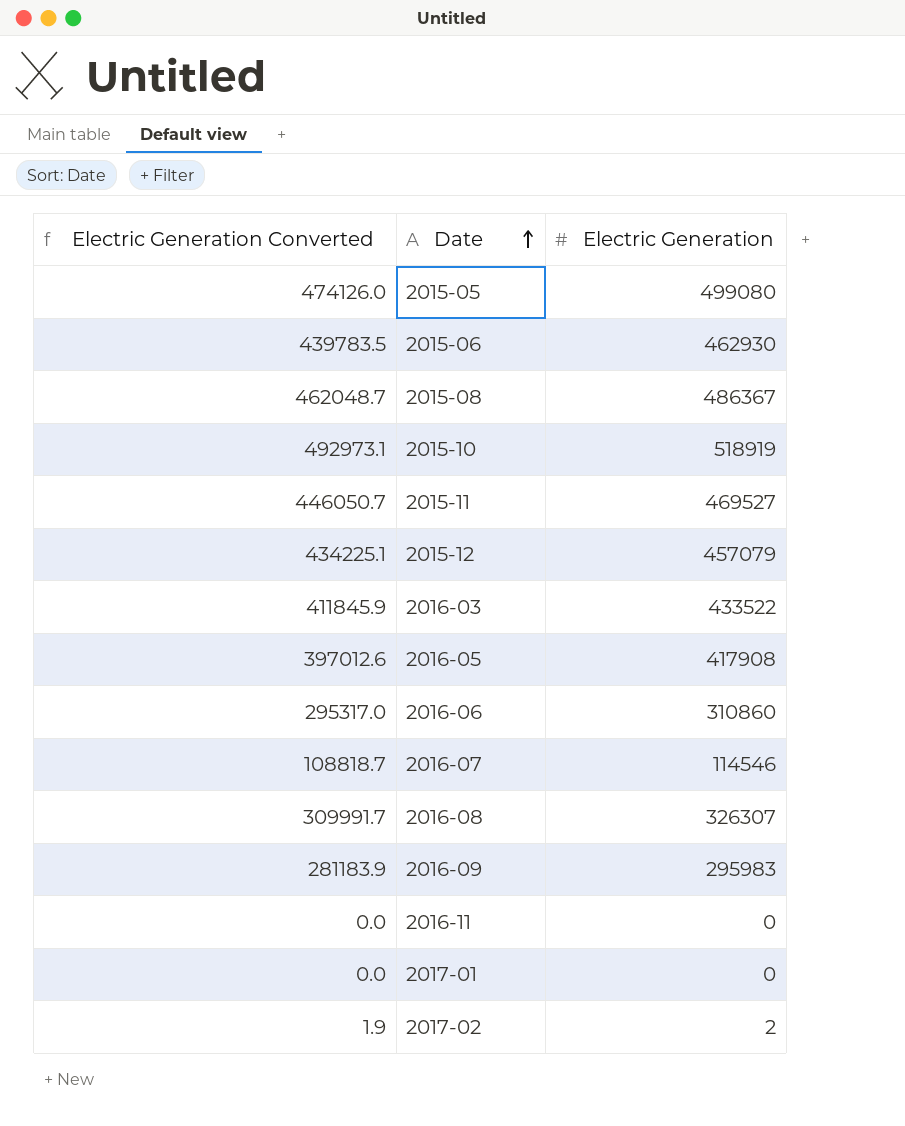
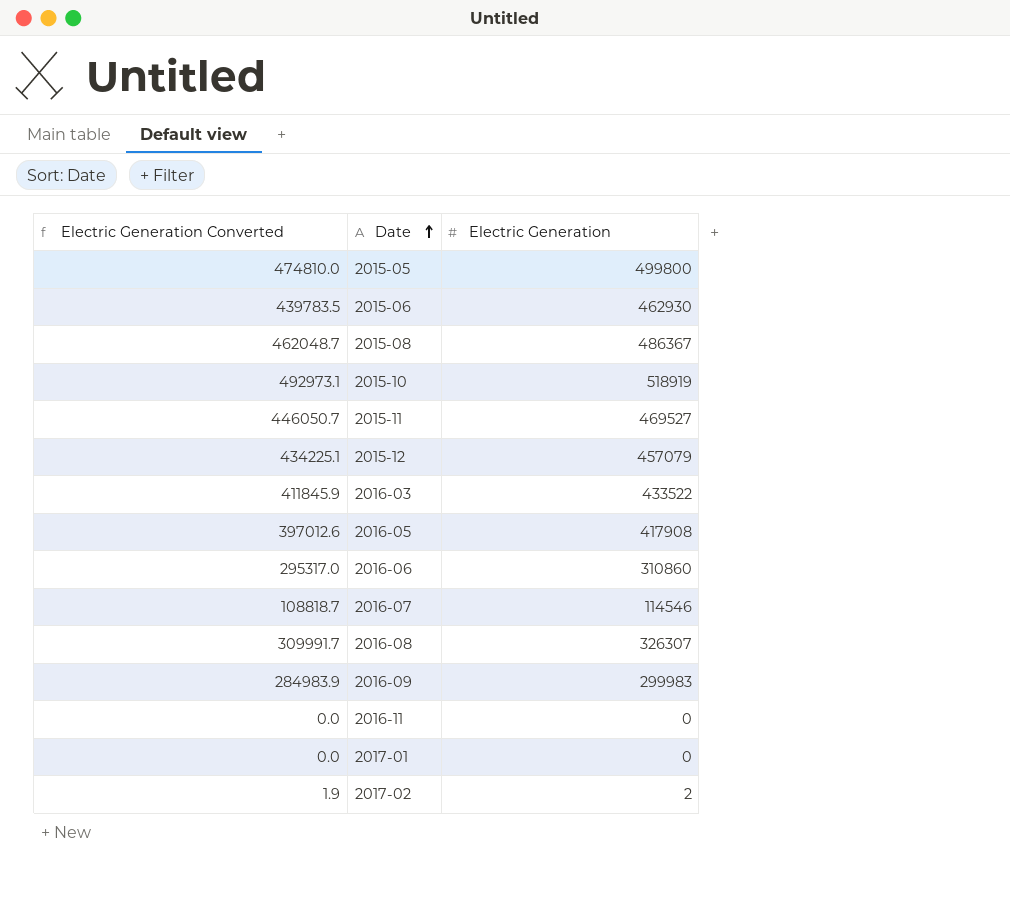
2015-05 | Electric Generation Converted: 474126.0 -> 474810.0
2015-05 | Electric Generation: 499080 -> 499800
2016-09 | Electric Generation Converted: 281183.9 -> 284983.9
2016-09 | Electric Generation: 295983 -> 299983

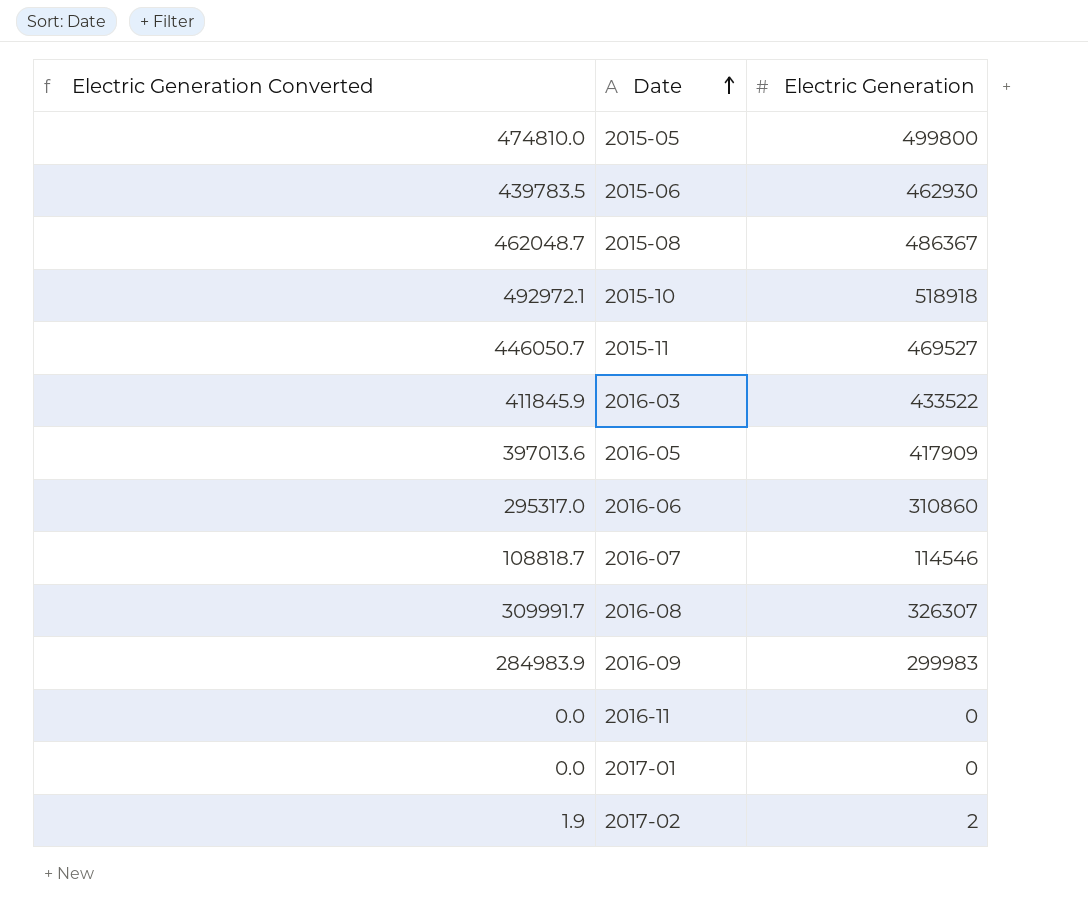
row 2015-12: 434225.1 | 457079 -> none
2015-10 | Electric Generation Converted: 492973.1 -> 492972.1
2015-10 | Electric Generation: 518919 -> 518918
2016-05 | Electric Generation Converted: 397012.6 -> 397013.6
2016-05 | Electric Generation: 417908 -> 417909

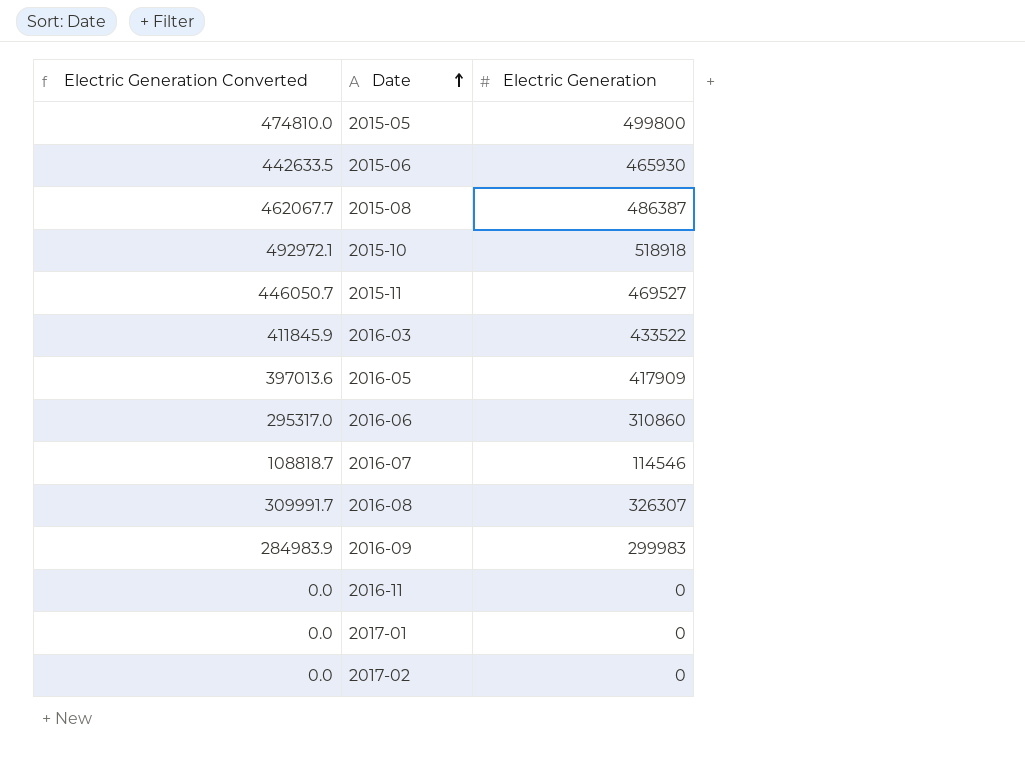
2015-06 | Electric Generation Converted: 439783.5 -> 442633.5
2015-06 | Electric Generation: 462930 -> 465930
2015-08 | Electric Generation Converted: 462048.7 -> 462067.7
2015-08 | Electric Generation: 486367 -> 486387
2017-02 | Electric Generation Converted: 1.9 -> 0.0
2017-02 | Electric Generation: 2 -> 0

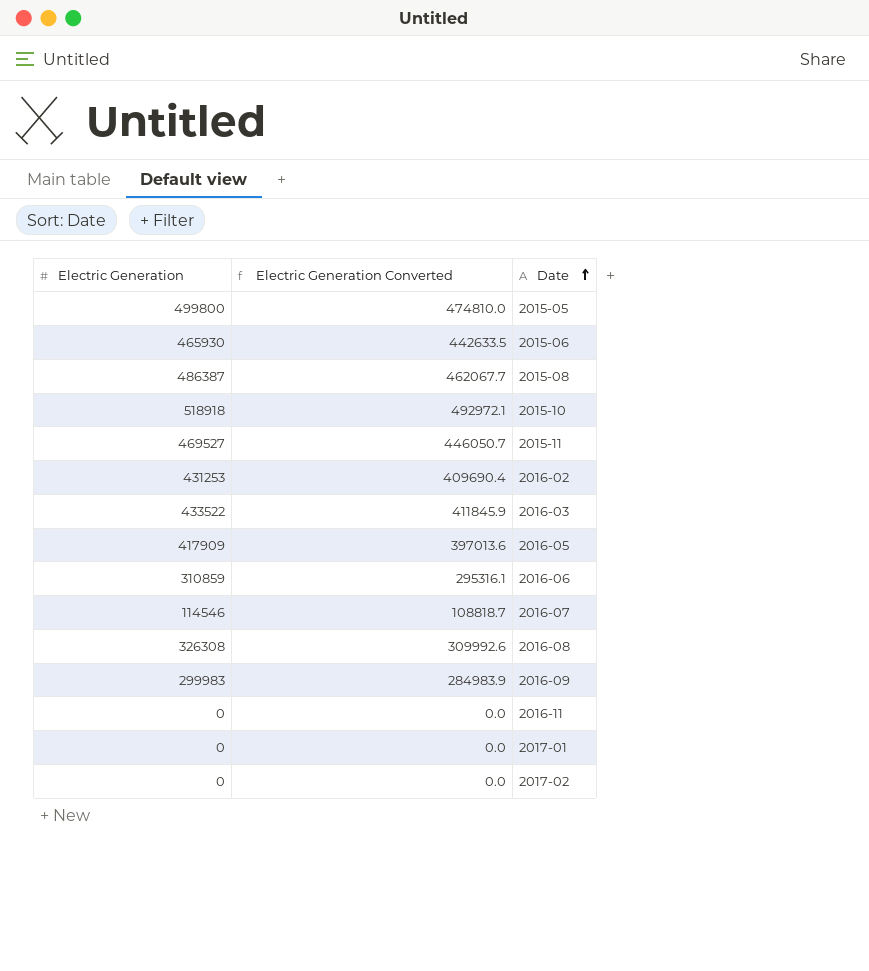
column Electric Generation | position: 3 -> 1
row 2016-02: none -> 431253 | 409690.4
2016-06 | Electric Generation: 310860 -> 310859
2016-06 | Electric Generation Converted: 295317.0 -> 295316.1
2016-08 | Electric Generation: 326307 -> 326308
2016-08 | Electric Generation Converted: 309991.7 -> 309992.6

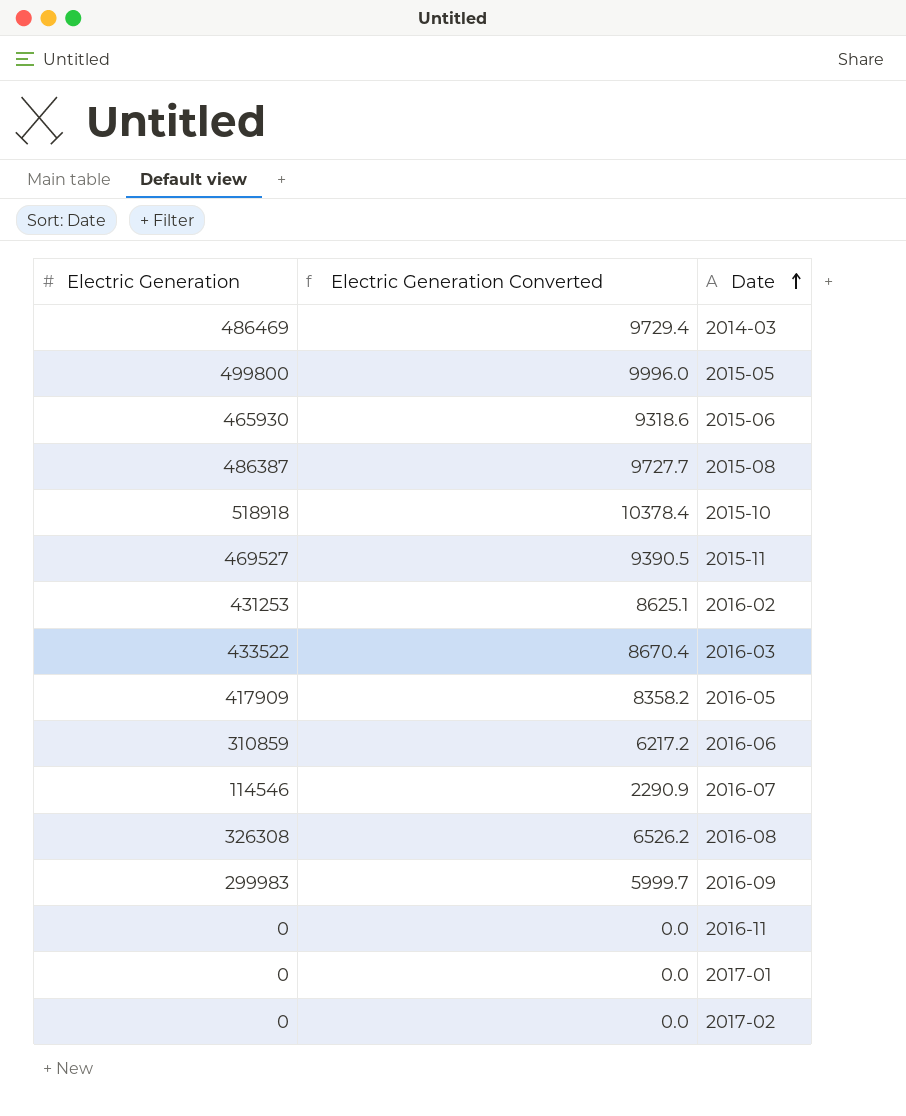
column Electric Generation Converted | formula: [Electric Generation] * 0.95 -> [Electric Generation] * 0.02
row 2014-03: none -> 486469 | 9729.4

